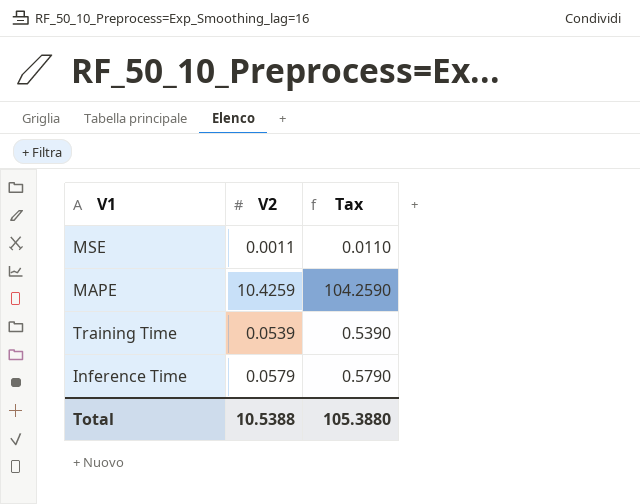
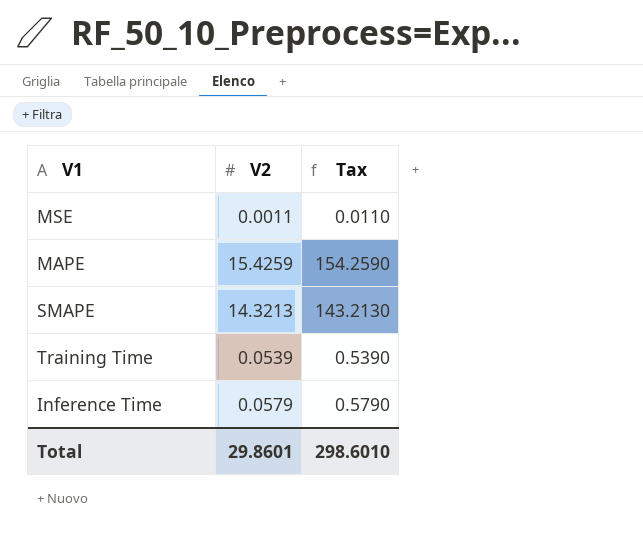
MAPE | V2: 10.4259 -> 15.4259
MAPE | Tax: 104.2590 -> 154.2590
row SMAPE: none -> 14.3213 | 143.2130
Total | V2: 10.5388 -> 29.8601
Total | Tax: 105.3880 -> 298.6010

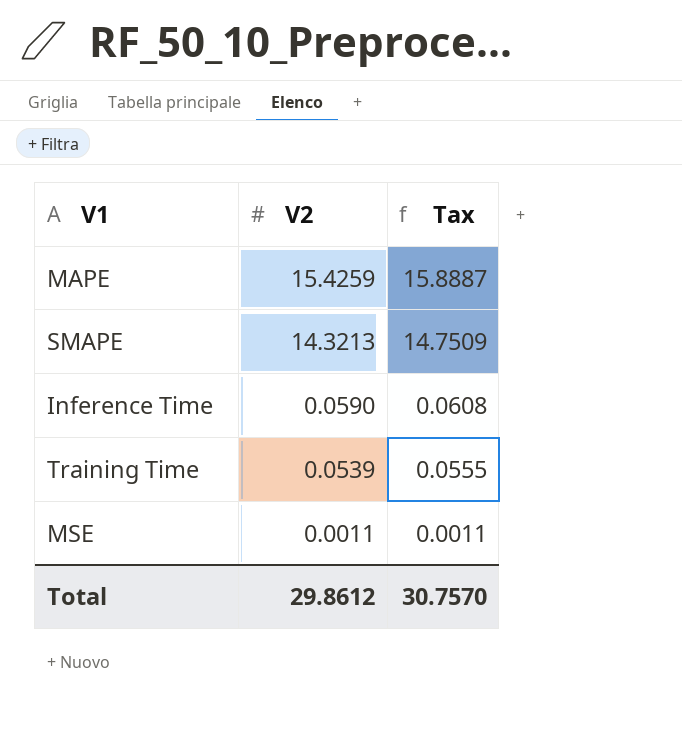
row order: none -> V2 descending
column Tax | formula: [V2] * 10 -> [V2] * 1.03
Inference Time | V2: 0.0579 -> 0.0590
Total | V2: 29.8601 -> 29.8612
Total | Tax: 298.6010 -> 30.7570

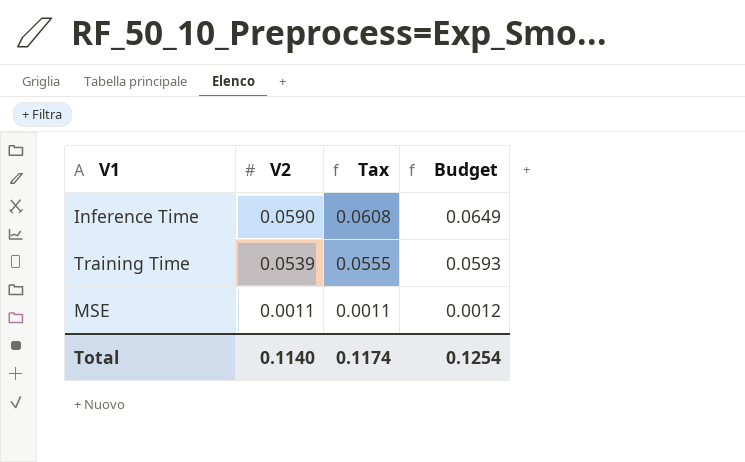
column Budget | formula: none -> [V2] * 1.1
row MAPE: 15.4259 | 15.8887 -> none
row SMAPE: 14.3213 | 14.7509 -> none
Total | V2: 29.8612 -> 0.1140
Total | Tax: 30.7570 -> 0.1174

